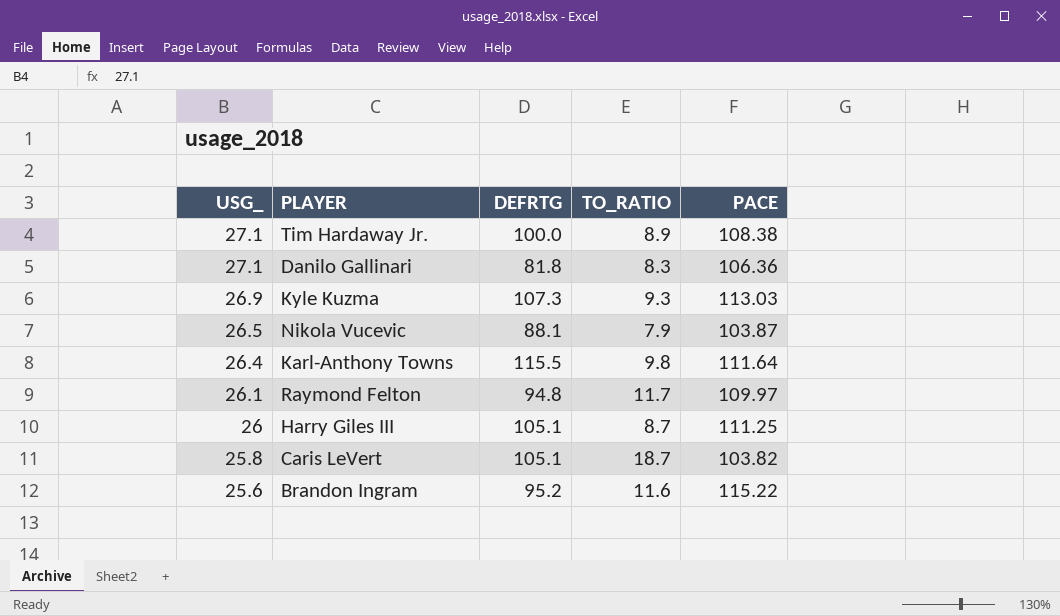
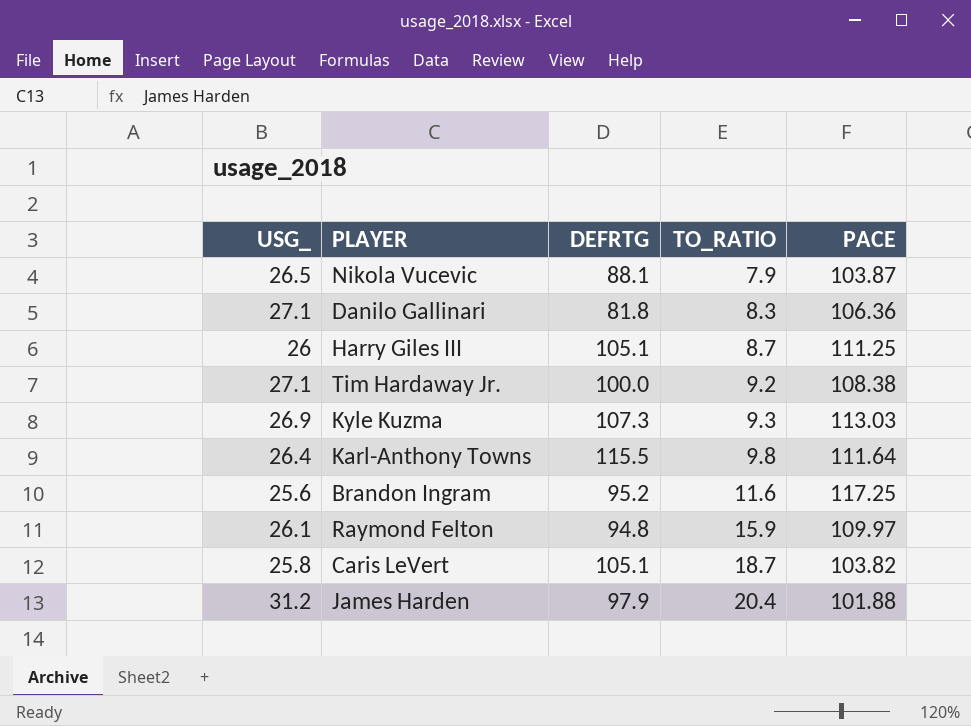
row order: USG_ descending -> TO_RATIO ascending
Tim Hardaway Jr. | TO_RATIO: 8.9 -> 9.2
Brandon Ingram | PACE: 115.22 -> 117.25
Raymond Felton | TO_RATIO: 11.7 -> 15.9
row James Harden: none -> 31.2 | 97.9 | 20.4 | 101.88

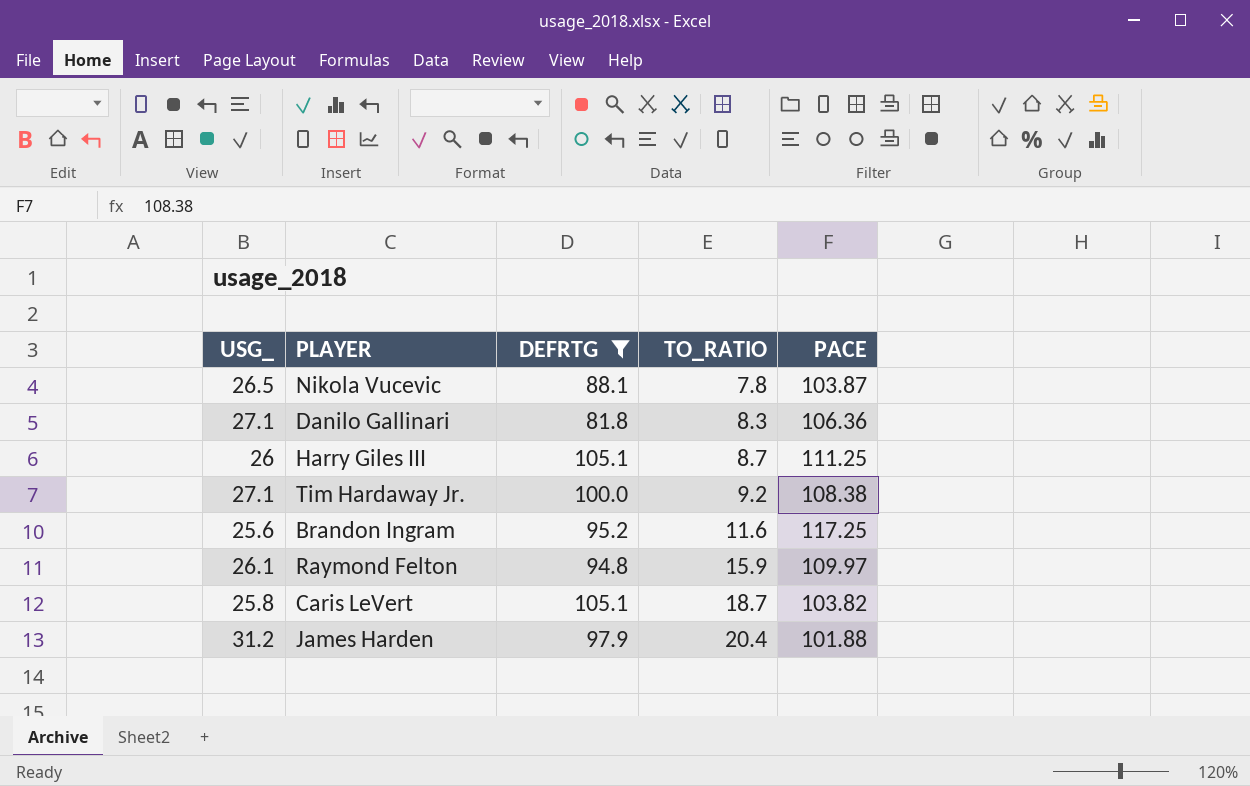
filter: none -> DEFRTG <= 105.1
Nikola Vucevic | TO_RATIO: 7.9 -> 7.8

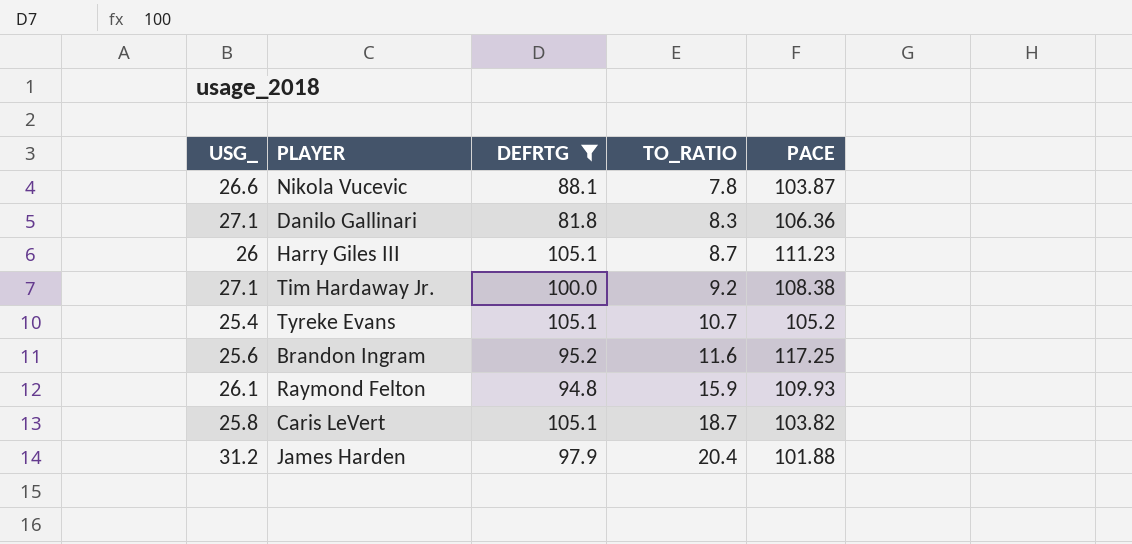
Nikola Vucevic | USG_: 26.5 -> 26.6
Harry Giles III | PACE: 111.25 -> 111.23
row Tyreke Evans: none -> 25.4 | 105.1 | 10.7 | 105.2
Raymond Felton | PACE: 109.97 -> 109.93

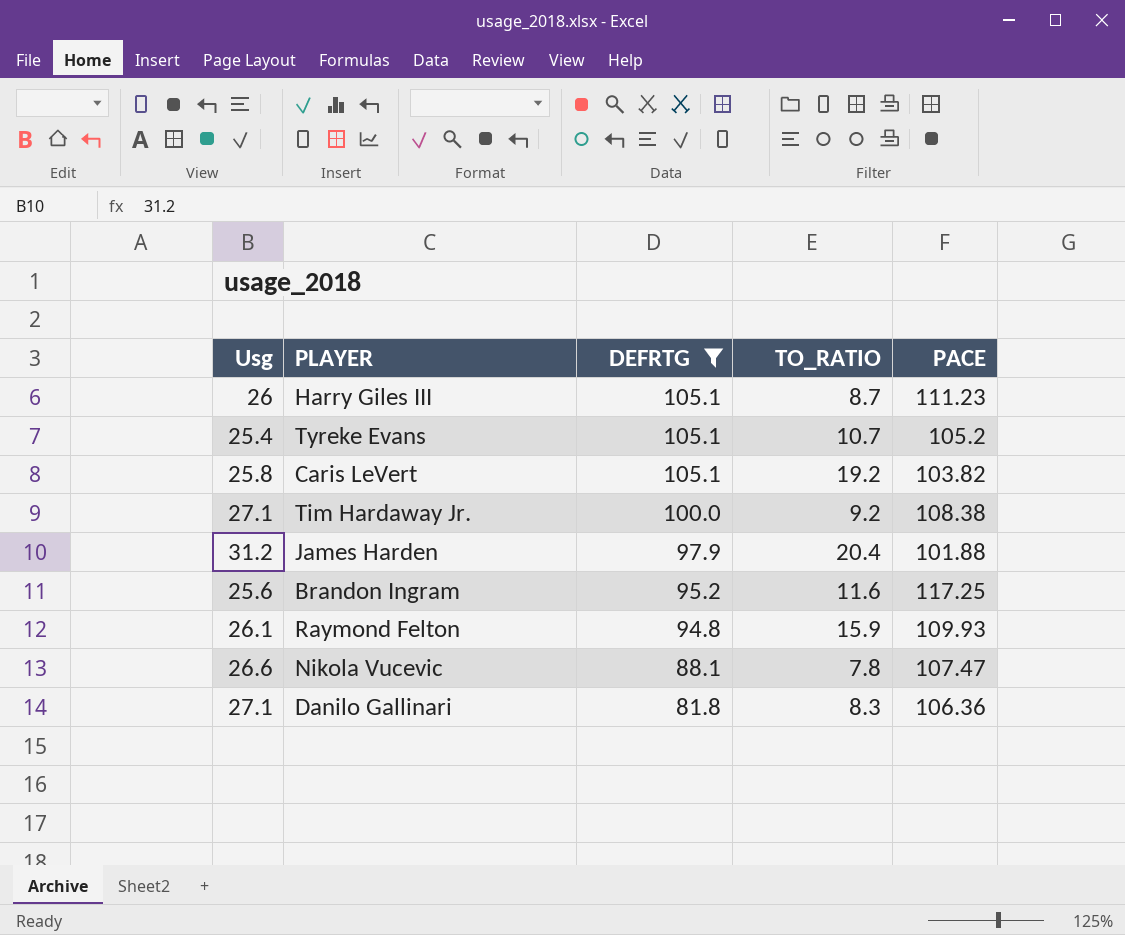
row order: TO_RATIO ascending -> DEFRTG descending
column name: USG_ -> Usg
Caris LeVert | TO_RATIO: 18.7 -> 19.2
Nikola Vucevic | PACE: 103.87 -> 107.47

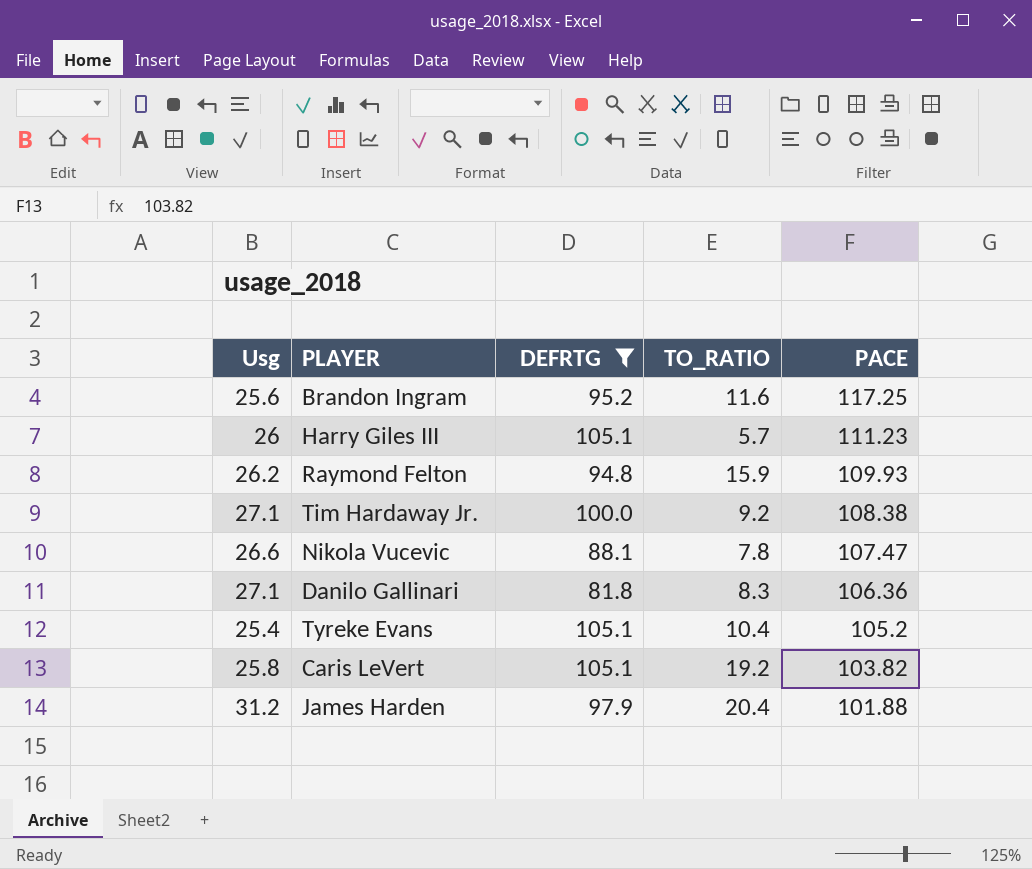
row order: DEFRTG descending -> PACE descending
Harry Giles III | TO_RATIO: 8.7 -> 5.7
Raymond Felton | Usg: 26.1 -> 26.2
Tyreke Evans | TO_RATIO: 10.7 -> 10.4

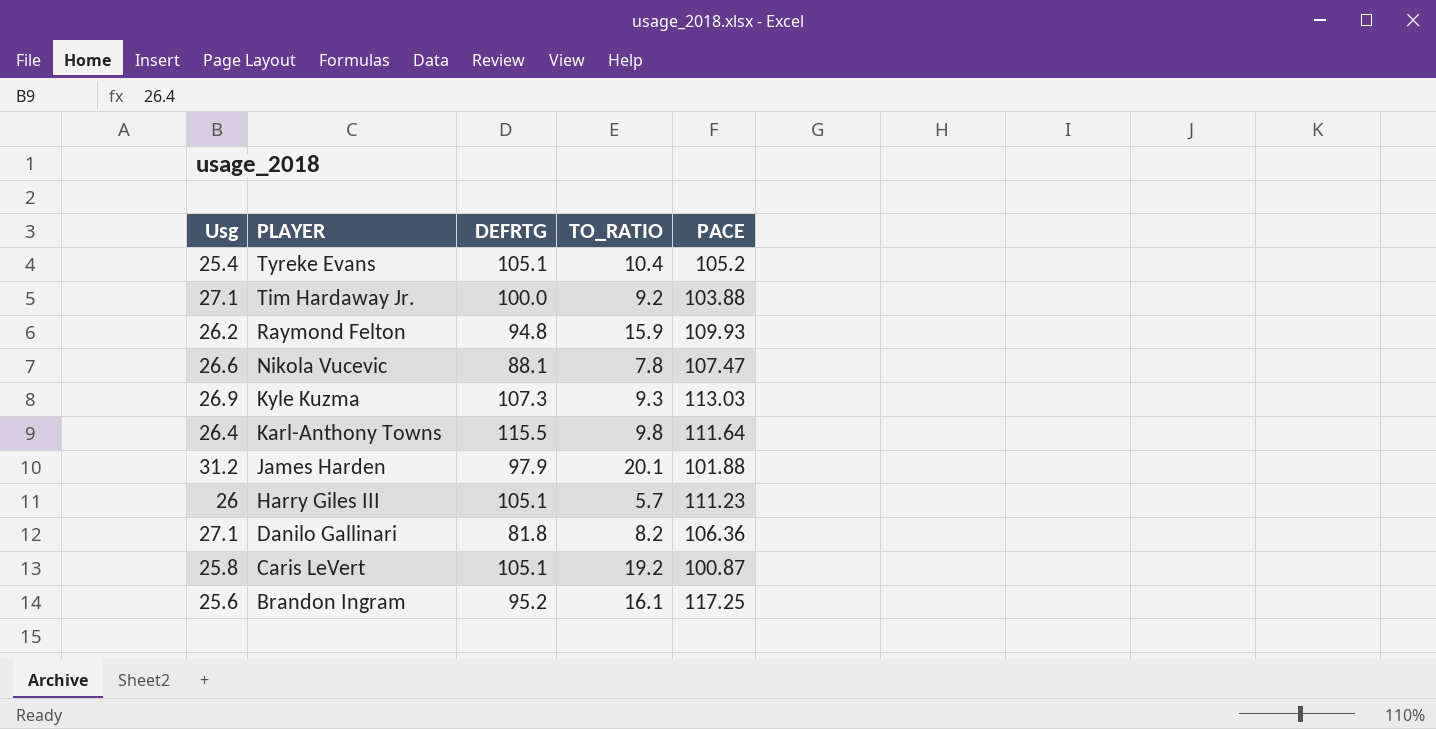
filter: DEFRTG <= 105.1 -> none
row order: PACE descending -> PLAYER descending
Tim Hardaway Jr. | PACE: 108.38 -> 103.88
James Harden | TO_RATIO: 20.4 -> 20.1
Danilo Gallinari | TO_RATIO: 8.3 -> 8.2
Caris LeVert | PACE: 103.82 -> 100.87
Brandon Ingram | TO_RATIO: 11.6 -> 16.1

